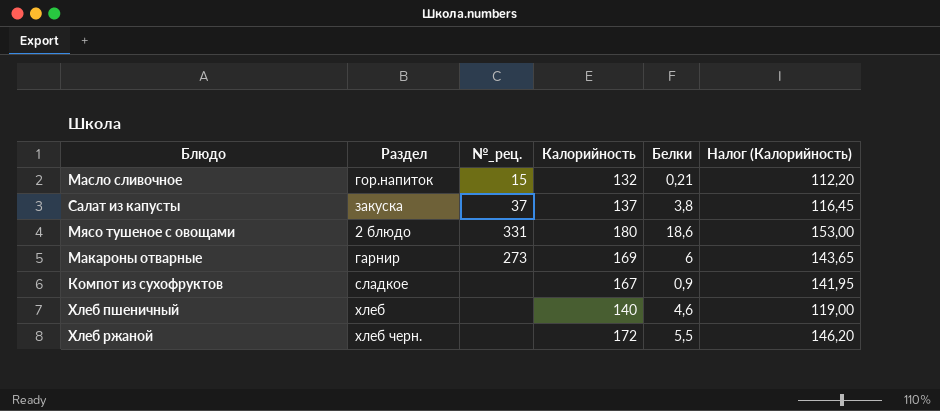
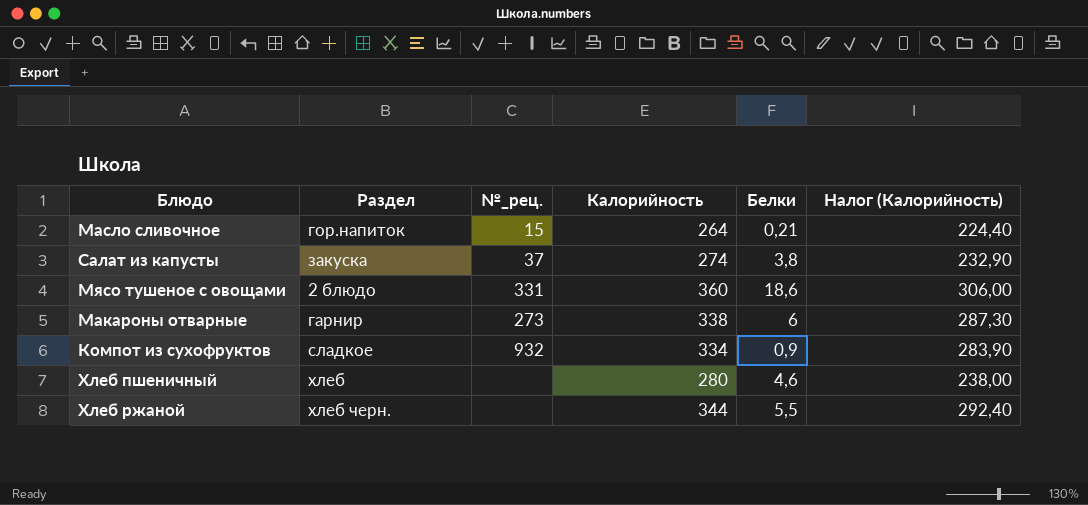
Масло сливочное | Калорийность: 132 -> 264
Масло сливочное | Налог (Калорийность): 112,20 -> 224,40
Салат из капусты | Калорийность: 137 -> 274
Салат из капусты | Налог (Калорийность): 116,45 -> 232,90
Мясо тушеное с овощами | Калорийность: 180 -> 360
Мясо тушеное с овощами | Налог (Калорийность): 153,00 -> 306,00
Макароны отварные | Калорийность: 169 -> 338
Макароны отварные | Налог (Калорийность): 143,65 -> 287,30
Компот из сухофруктов | №_рец.: none -> 932
Компот из сухофруктов | Калорийность: 167 -> 334
Компот из сухофруктов | Налог (Калорийность): 141,95 -> 283,90
Хлеб пшеничный | Калорийность: 140 -> 280
Хлеб пшеничный | Налог (Калорийность): 119,00 -> 238,00
Хлеб ржаной | Калорийность: 172 -> 344
Хлеб ржаной | Налог (Калорийность): 146,20 -> 292,40

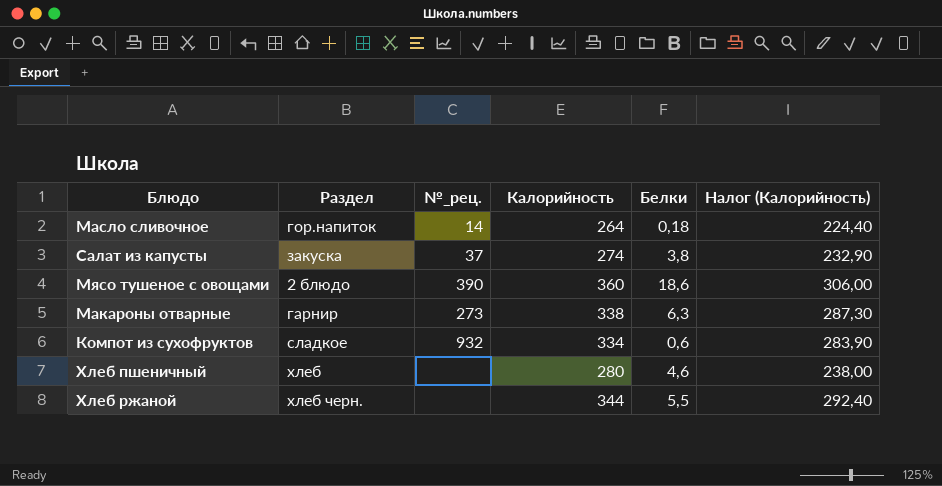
Масло сливочное | №_рец.: 15 -> 14
Масло сливочное | Белки: 0,21 -> 0,18
Мясо тушеное с овощами | №_рец.: 331 -> 390
Макароны отварные | Белки: 6 -> 6,3
Компот из сухофруктов | Белки: 0,9 -> 0,6

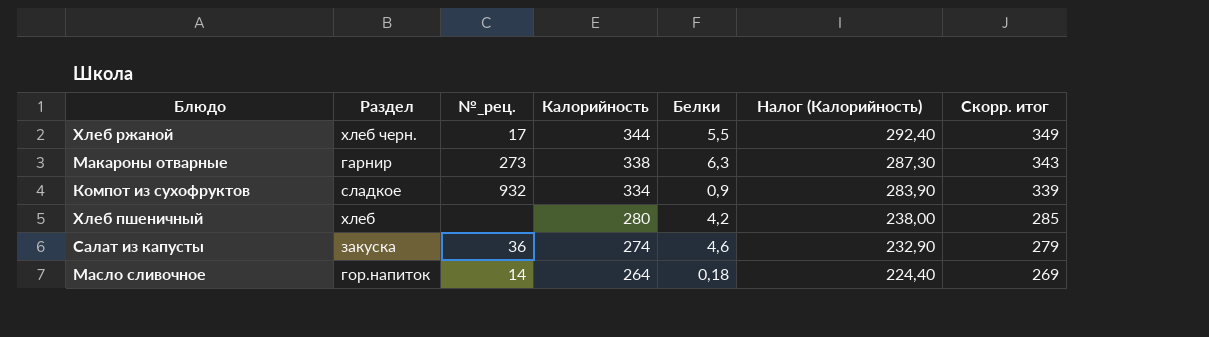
row order: none -> Калорийность descending
column Скорр. итог | formula: none -> [Калорийность] + 5
row Мясо тушеное с овощами: 2 блюдо | 390 | 360 | 18,6 | 306,00 -> none
Хлеб ржаной | №_рец.: none -> 17
Компот из сухофруктов | Белки: 0,6 -> 0,9
Хлеб пшеничный | Белки: 4,6 -> 4,2
Салат из капусты | №_рец.: 37 -> 36
Салат из капусты | Белки: 3,8 -> 4,6

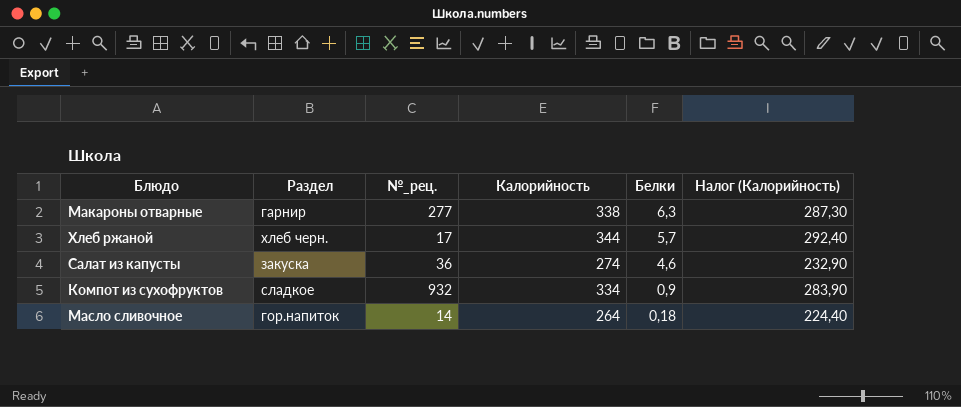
row order: Калорийность descending -> Белки descending
column Скорр. итог | formula: [Калорийность] + 5 -> none
row Хлеб пшеничный: хлеб | none | 280 | 4,2 | 238,00 | 285 -> none
Макароны отварные | №_рец.: 273 -> 277
Хлеб ржаной | Белки: 5,5 -> 5,7

